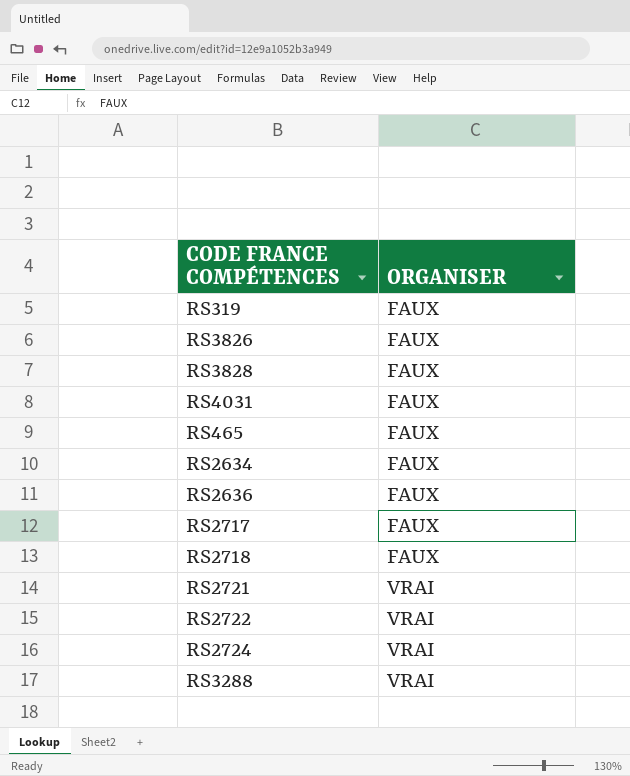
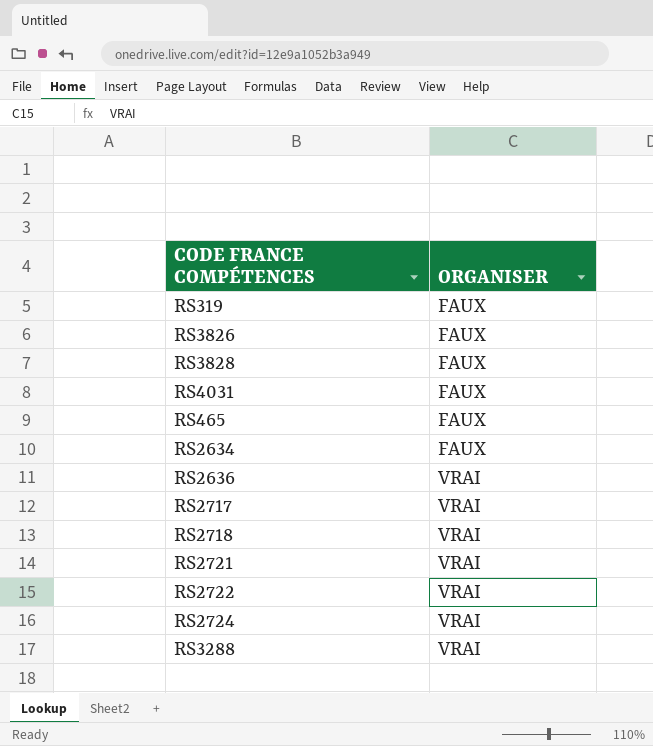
RS2636 | ORGANISER: FAUX -> VRAI
RS2717 | ORGANISER: FAUX -> VRAI
RS2718 | ORGANISER: FAUX -> VRAI

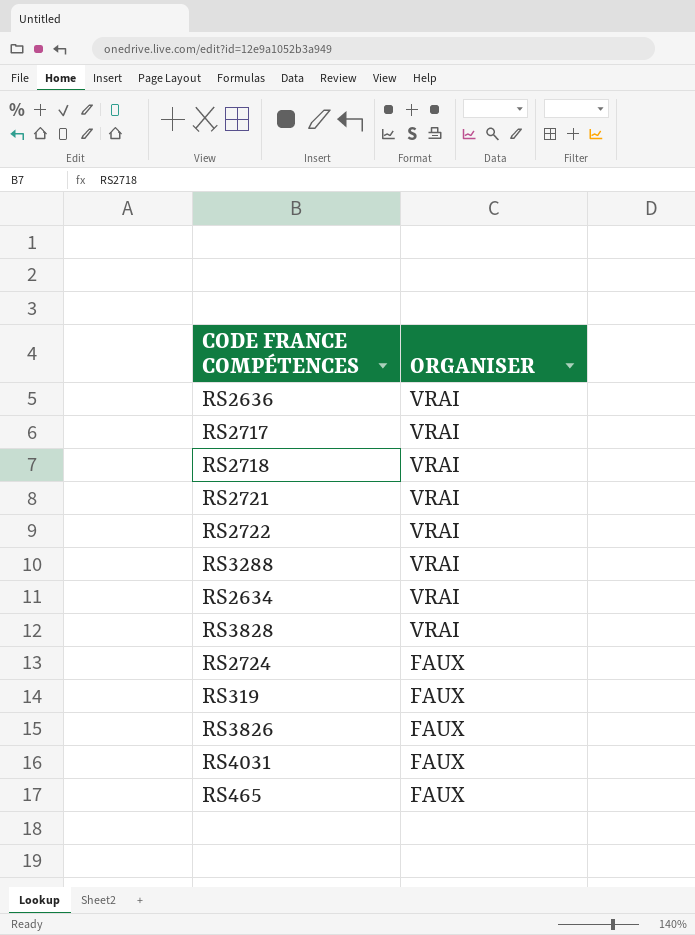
row order: ORGANISER ascending -> ORGANISER descending
RS2634 | ORGANISER: FAUX -> VRAI
RS3828 | ORGANISER: FAUX -> VRAI
RS2724 | ORGANISER: VRAI -> FAUX

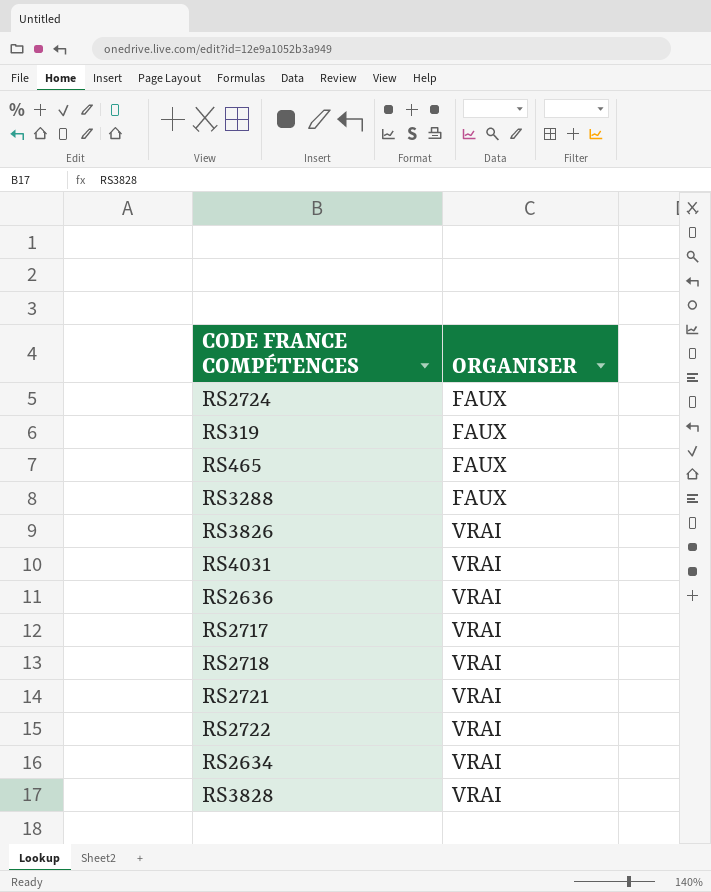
row order: ORGANISER descending -> ORGANISER ascending
RS3288 | ORGANISER: VRAI -> FAUX
RS3826 | ORGANISER: FAUX -> VRAI
RS4031 | ORGANISER: FAUX -> VRAI

